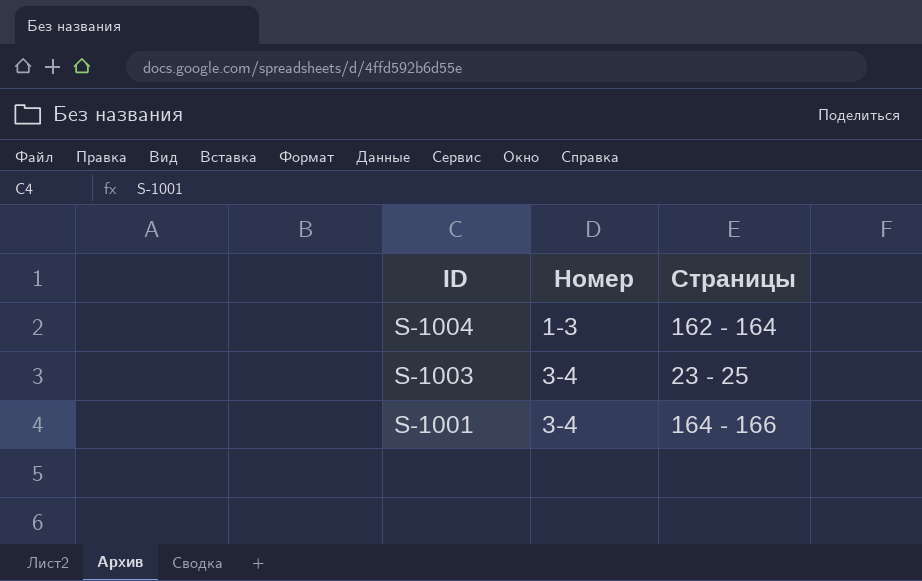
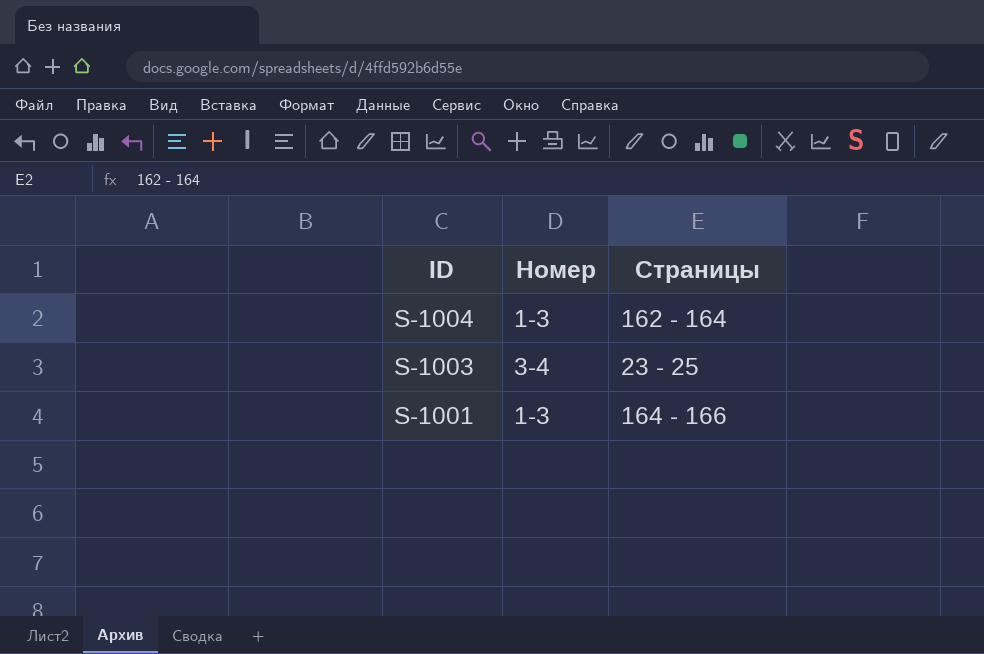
S-1001 | Номер: 3-4 -> 1-3

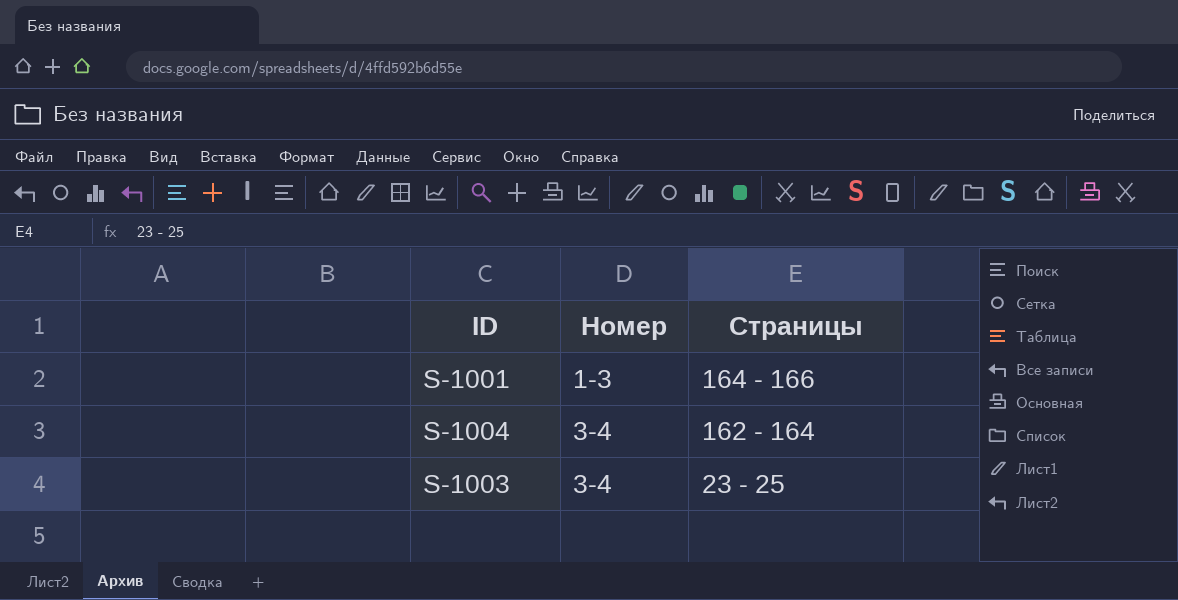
row order: ID descending -> Номер ascending
S-1004 | Номер: 1-3 -> 3-4

